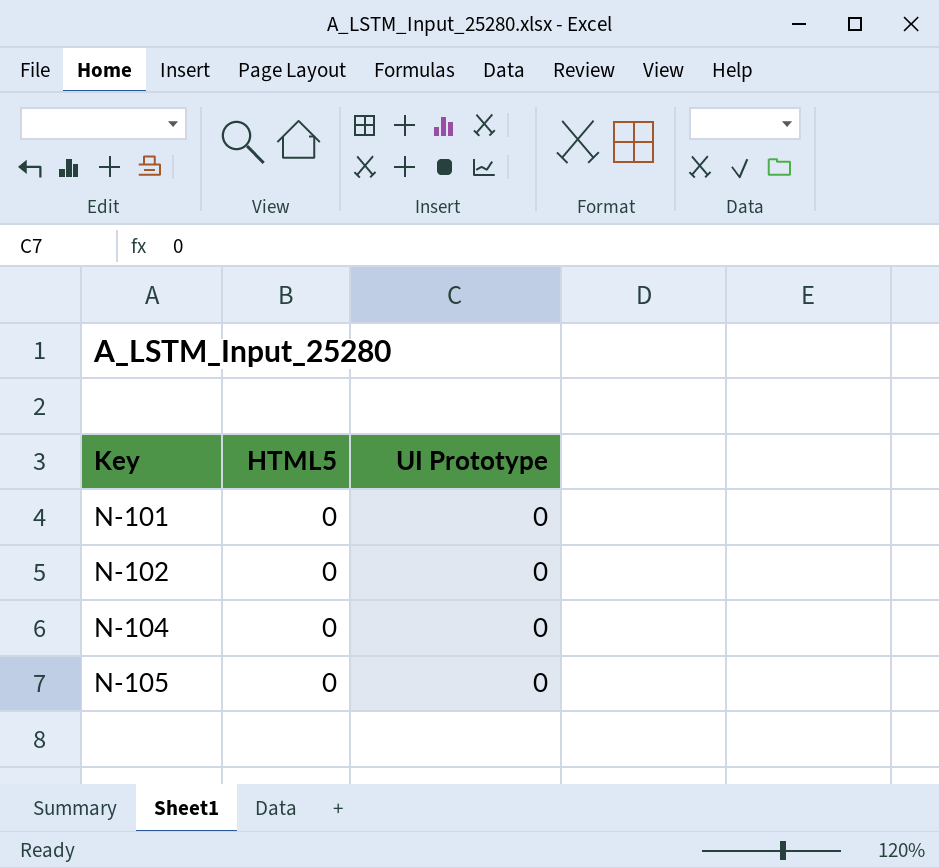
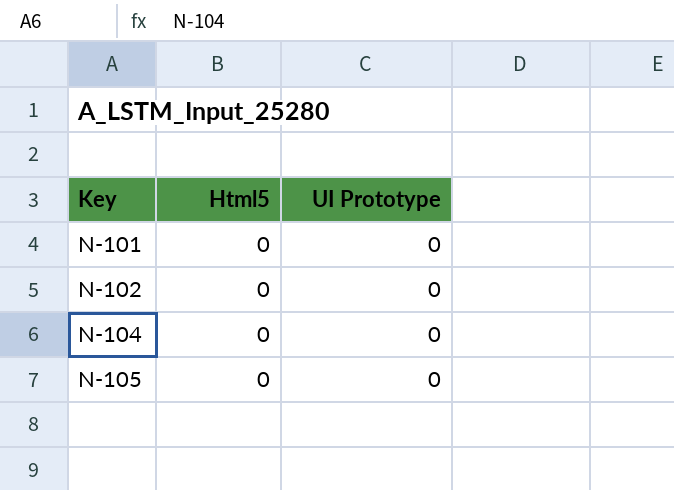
column name: HTML5 -> Html5

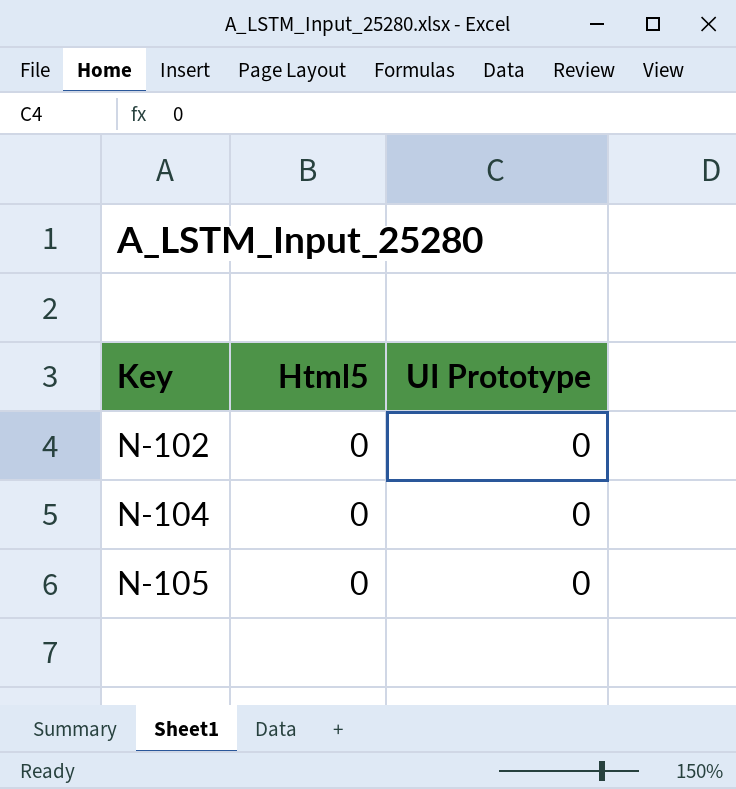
row N-101: 0 | 0 -> none

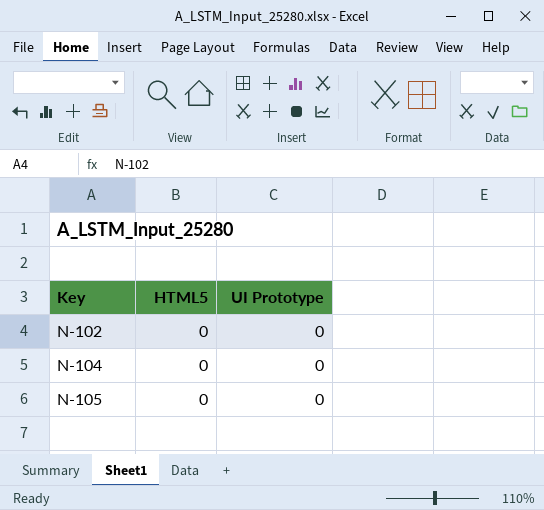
column name: Html5 -> HTML5

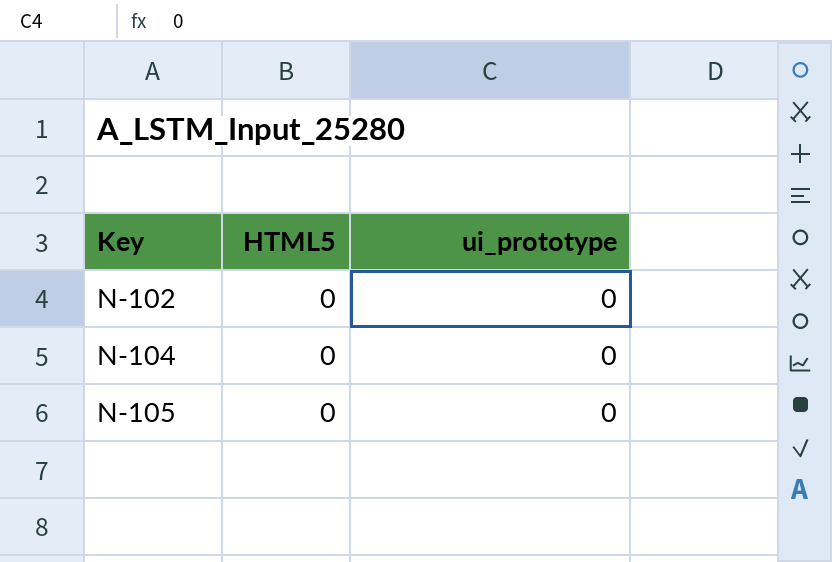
column name: UI Prototype -> ui_prototype

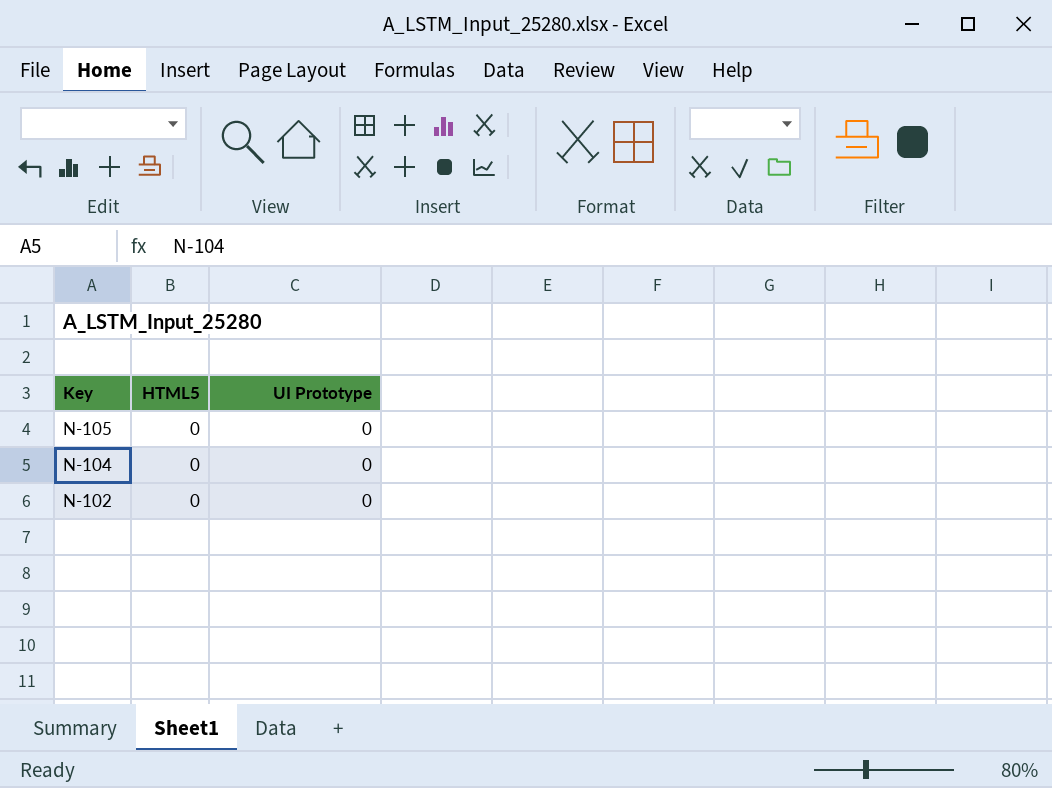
row order: Key ascending -> Key descending
column name: ui_prototype -> UI Prototype

